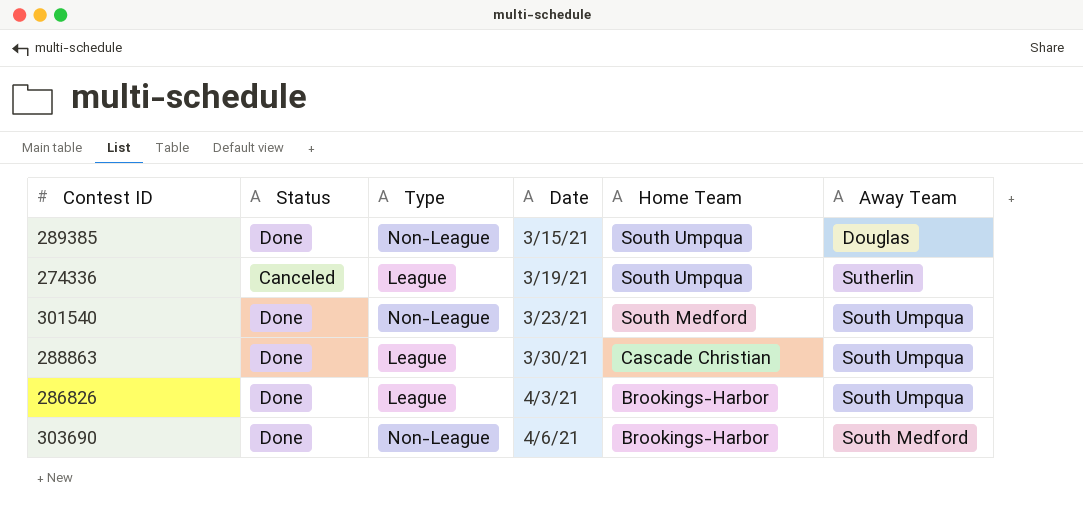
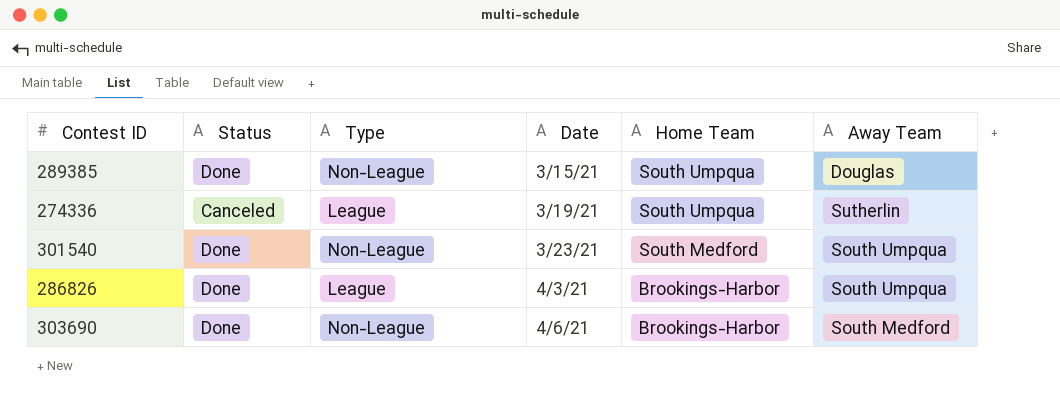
row 288863: Done | League | 3/30/21 | Cascade Christian | South Umpqua -> none

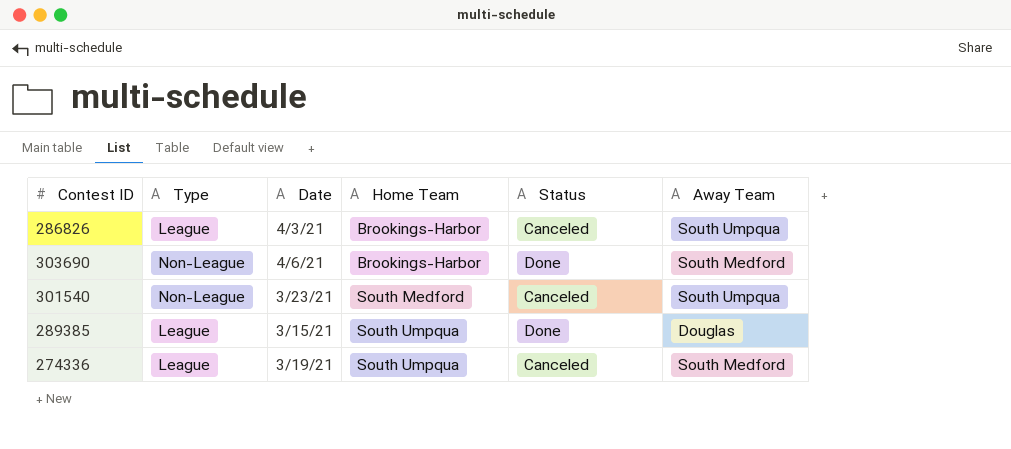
row order: Date ascending -> Home Team ascending
column Status | position: 2 -> 5
286826 | Status: Done -> Canceled
301540 | Status: Done -> Canceled
289385 | Type: Non-League -> League
274336 | Away Team: Sutherlin -> South Medford

